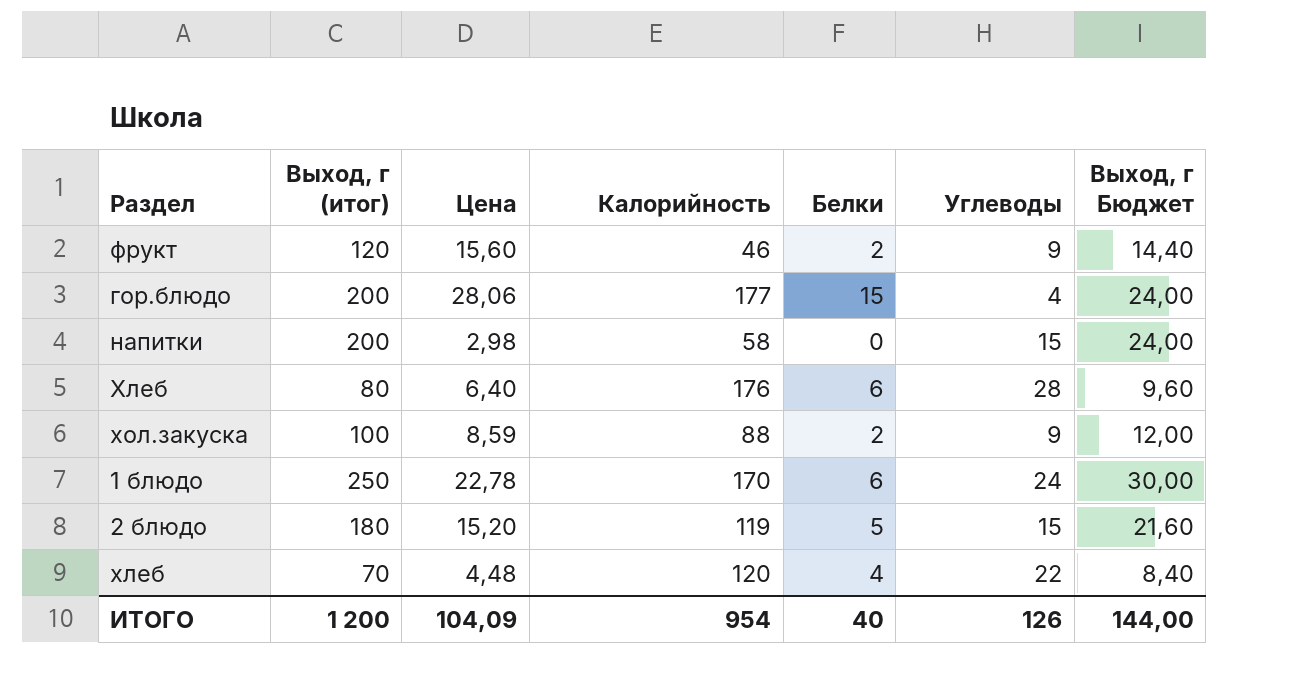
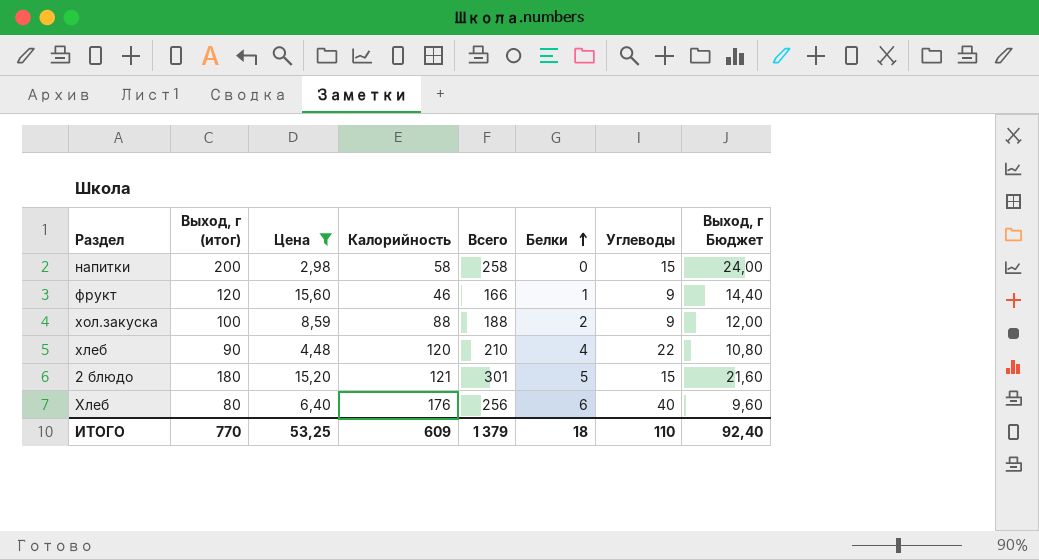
filter: none -> Цена <= 15,60
row order: none -> Белки ascending
column Всего | formula: none -> [Выход, г (итог)] + [Калорийность]
фрукт | Белки: 2 -> 1
хлеб | Выход, г (итог): 70 -> 90
хлеб | Выход, г Бюджет: 8,40 -> 10,80
2 блюдо | Калорийность: 119 -> 121
Хлеб | Углеводы: 28 -> 40
ИТОГО | Выход, г (итог): 1 200 -> 770
ИТОГО | Цена: 104,09 -> 53,25
ИТОГО | Калорийность: 954 -> 609
ИТОГО | Белки: 40 -> 18
ИТОГО | Углеводы: 126 -> 110
ИТОГО | Выход, г Бюджет: 144,00 -> 92,40

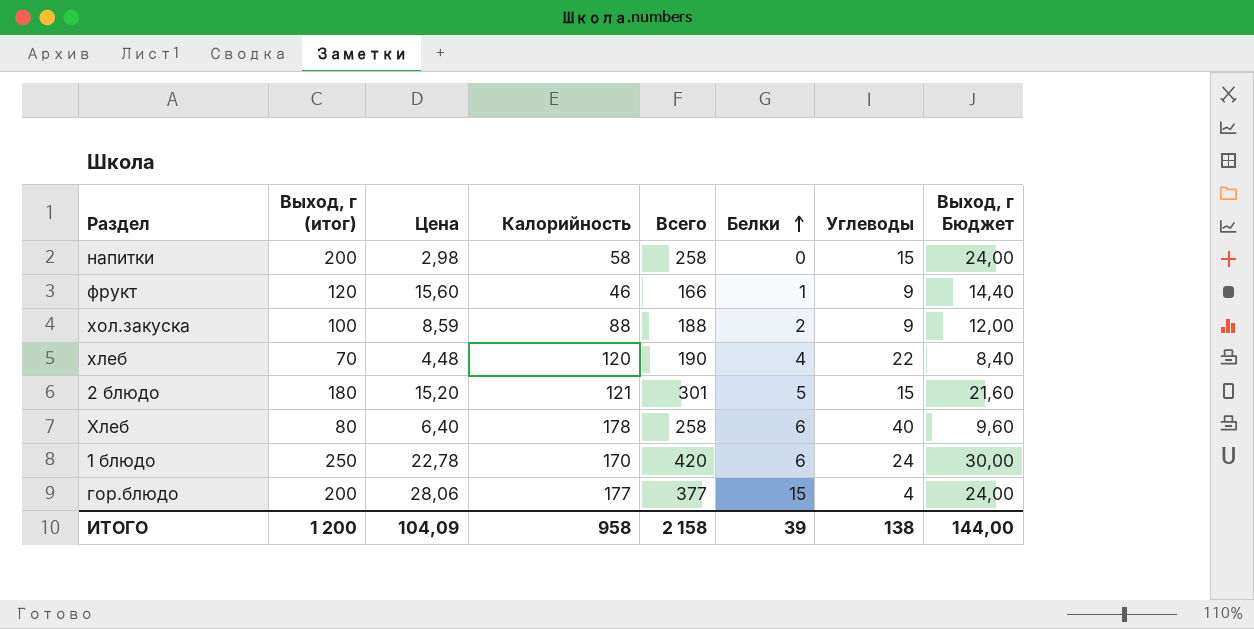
filter: Цена <= 15,60 -> none
хлеб | Выход, г (итог): 90 -> 70
хлеб | Всего: 210 -> 190
хлеб | Выход, г Бюджет: 10,80 -> 8,40
Хлеб | Калорийность: 176 -> 178
Хлеб | Всего: 256 -> 258
ИТОГО | Выход, г (итог): 770 -> 1 200
ИТОГО | Цена: 53,25 -> 104,09
ИТОГО | Калорийность: 609 -> 958
ИТОГО | Всего: 1 379 -> 2 158
ИТОГО | Белки: 18 -> 39
ИТОГО | Углеводы: 110 -> 138
ИТОГО | Выход, г Бюджет: 92,40 -> 144,00

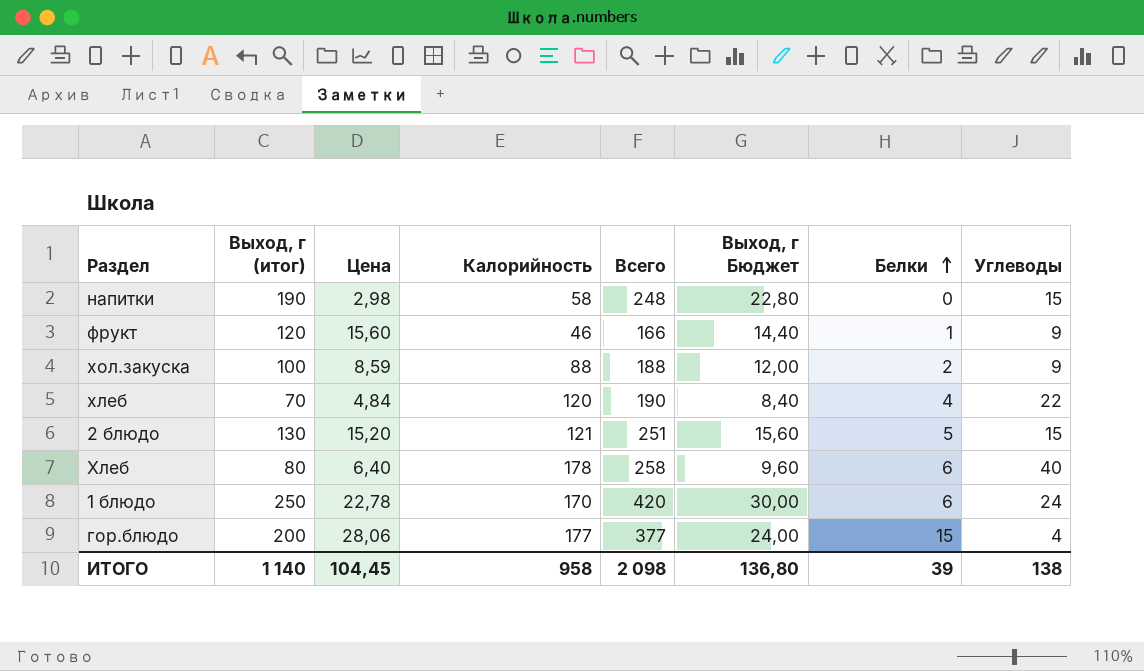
column Выход, г Бюджет | position: 8 -> 6
напитки | Выход, г (итог): 200 -> 190
напитки | Всего: 258 -> 248
напитки | Выход, г Бюджет: 24,00 -> 22,80
хлеб | Цена: 4,48 -> 4,84
2 блюдо | Выход, г (итог): 180 -> 130
2 блюдо | Всего: 301 -> 251
2 блюдо | Выход, г Бюджет: 21,60 -> 15,60
ИТОГО | Выход, г (итог): 1 200 -> 1 140
ИТОГО | Цена: 104,09 -> 104,45
ИТОГО | Всего: 2 158 -> 2 098
ИТОГО | Выход, г Бюджет: 144,00 -> 136,80

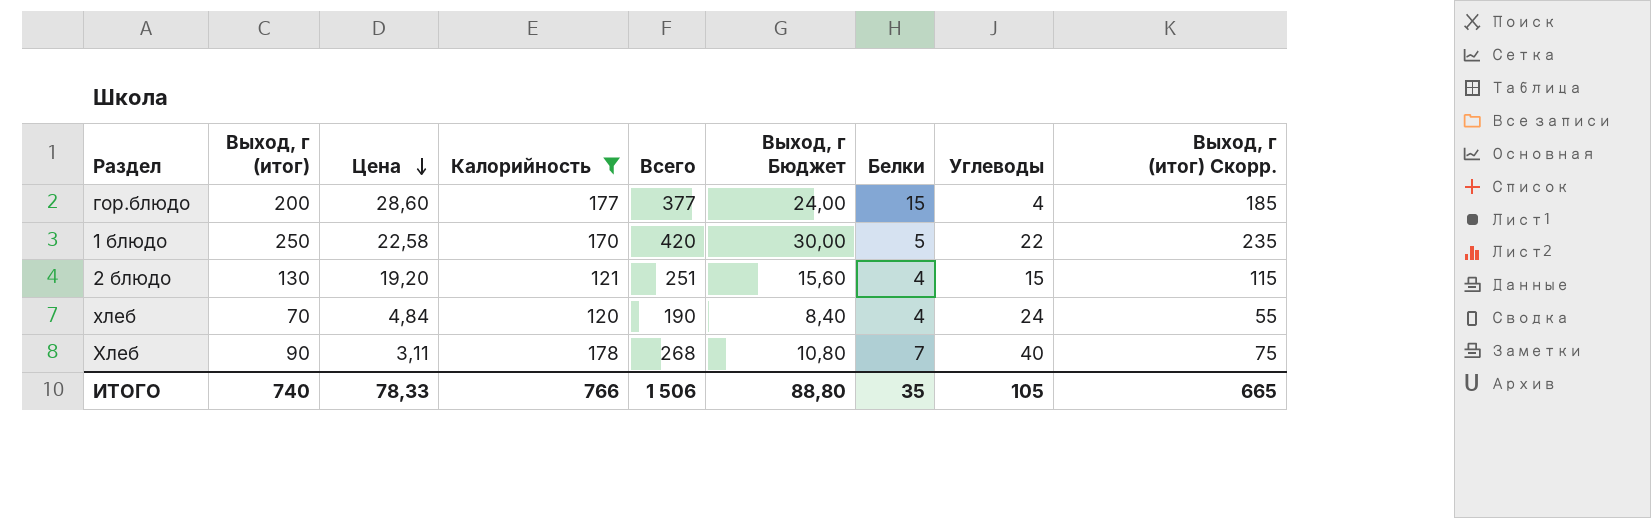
filter: none -> Калорийность >= 120
row order: Белки ascending -> Цена descending
column Выход, г (итог) Скорр. | formula: none -> [Выход, г (итог)] - 15
гор.блюдо | Цена: 28,06 -> 28,60
1 блюдо | Цена: 22,78 -> 22,58
1 блюдо | Белки: 6 -> 5
1 блюдо | Углеводы: 24 -> 22
2 блюдо | Цена: 15,20 -> 19,20
2 блюдо | Белки: 5 -> 4
хлеб | Углеводы: 22 -> 24
Хлеб | Выход, г (итог): 80 -> 90
Хлеб | Цена: 6,40 -> 3,11
Хлеб | Всего: 258 -> 268
Хлеб | Выход, г Бюджет: 9,60 -> 10,80
Хлеб | Белки: 6 -> 7
ИТОГО | Выход, г (итог): 1 140 -> 740
ИТОГО | Цена: 104,45 -> 78,33
ИТОГО | Калорийность: 958 -> 766
ИТОГО | Всего: 2 098 -> 1 506
ИТОГО | Выход, г Бюджет: 136,80 -> 88,80
ИТОГО | Белки: 39 -> 35
ИТОГО | Углеводы: 138 -> 105

